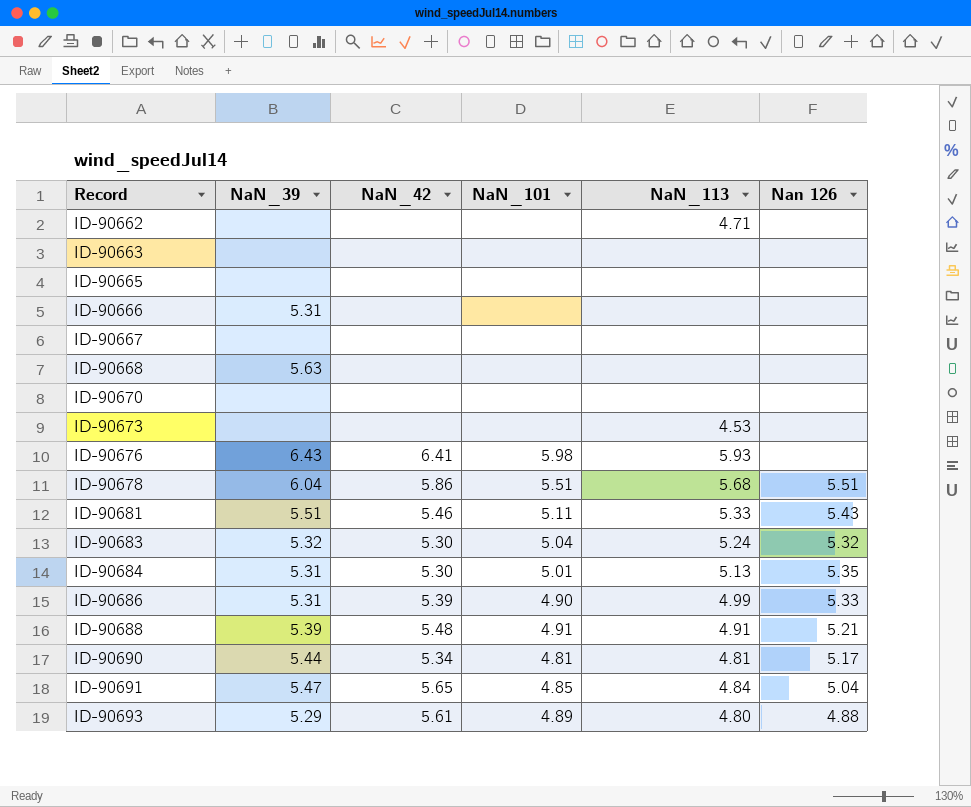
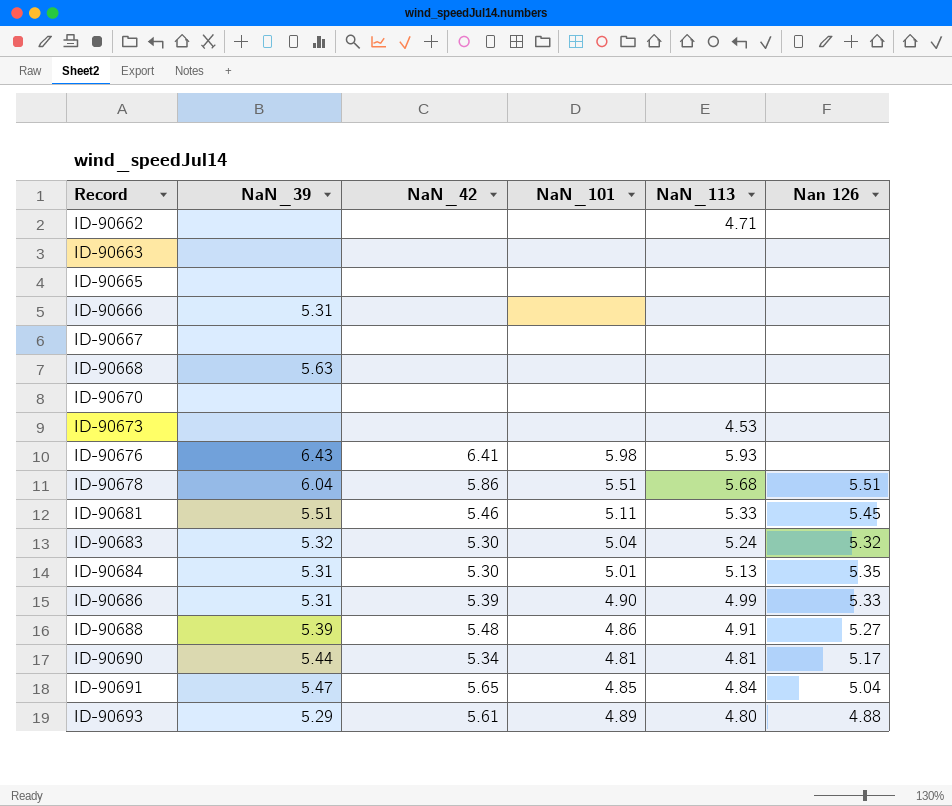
ID-90681 | Nan 126: 5.43 -> 5.45
ID-90688 | NaN_101: 4.91 -> 4.86
ID-90688 | Nan 126: 5.21 -> 5.27

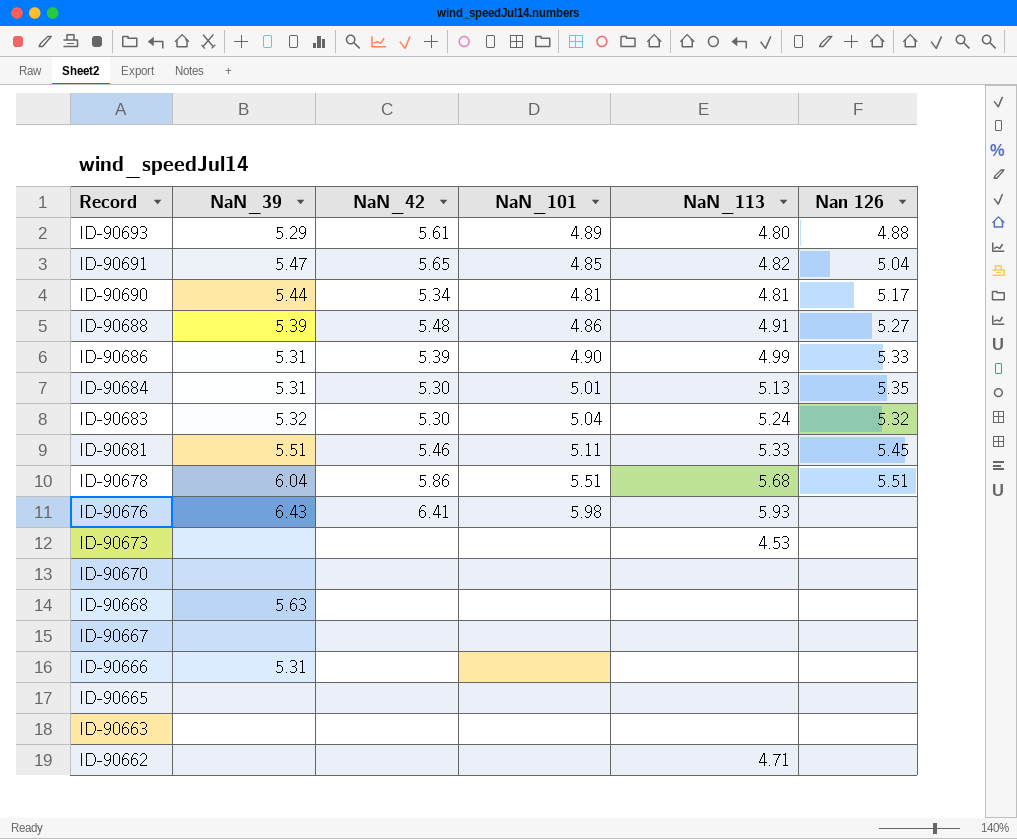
row order: Record ascending -> Record descending
ID-90691 | NaN_113: 4.84 -> 4.82

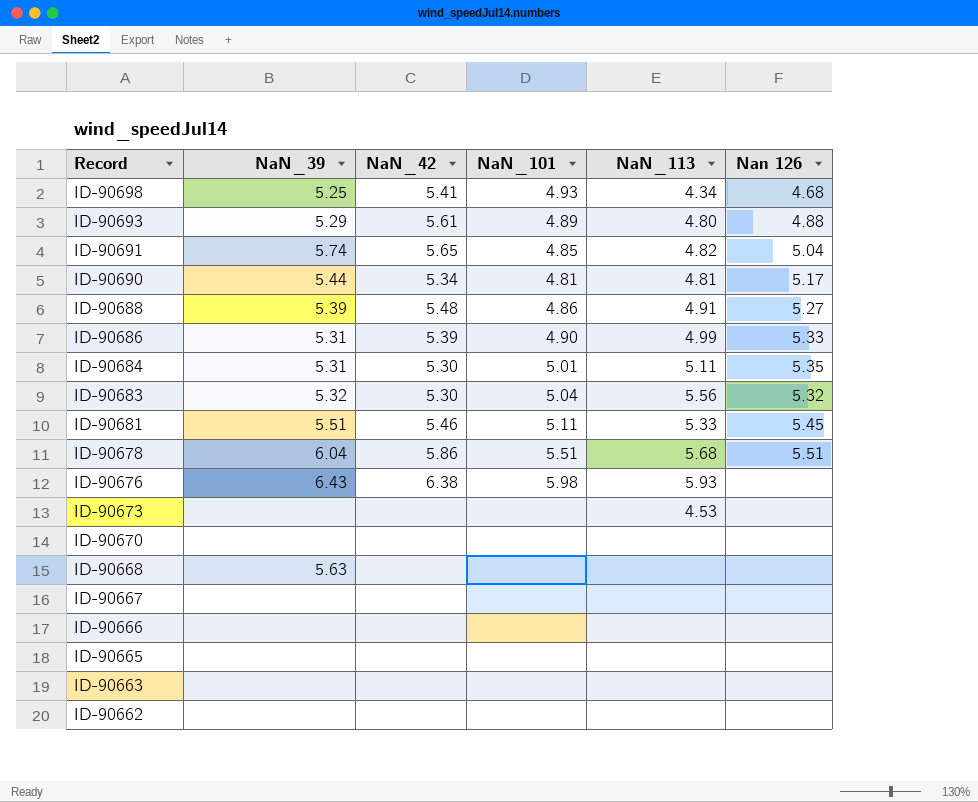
row ID-90698: none -> 5.25 | 5.41 | 4.93 | 4.34 | 4.68
ID-90691 | NaN_39: 5.47 -> 5.74
ID-90684 | NaN_113: 5.13 -> 5.11
ID-90683 | NaN_113: 5.24 -> 5.56
ID-90676 | NaN_42: 6.41 -> 6.38
ID-90666 | NaN_39: 5.31 -> none
ID-90662 | NaN_113: 4.71 -> none

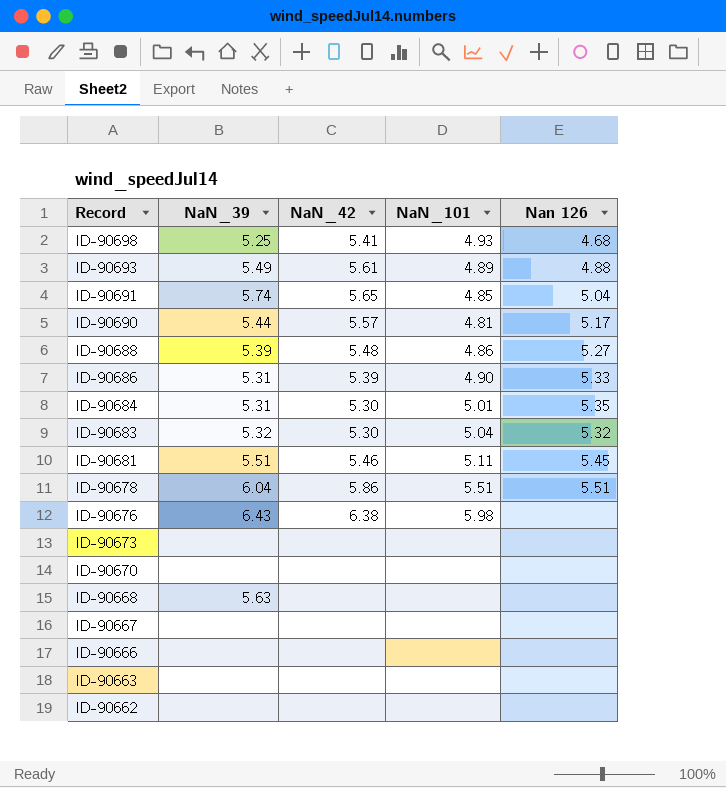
column NaN_113 | position: 5 -> none
row ID-90665: none | none | none | none | none -> none
ID-90693 | NaN_39: 5.29 -> 5.49
ID-90690 | NaN_42: 5.34 -> 5.57

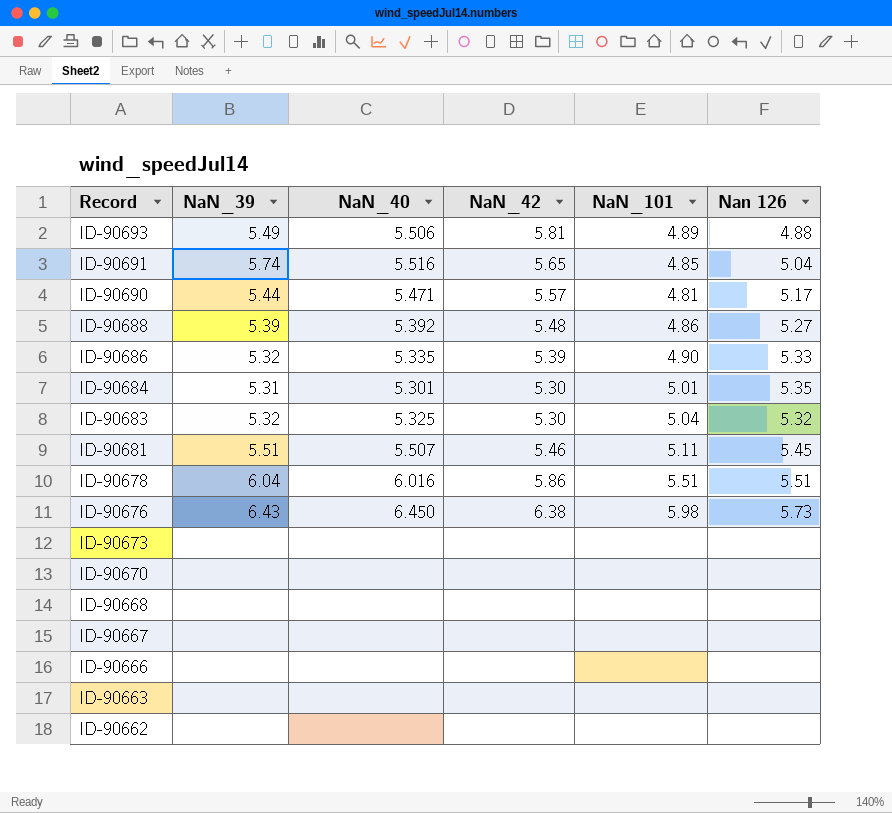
column NaN_40 | position: none -> 3
row ID-90698: 5.25 | 5.41 | 4.93 | 4.68 -> none
ID-90693 | NaN_42: 5.61 -> 5.81
ID-90686 | NaN_39: 5.31 -> 5.32
ID-90676 | Nan 126: none -> 5.73
ID-90668 | NaN_39: 5.63 -> none

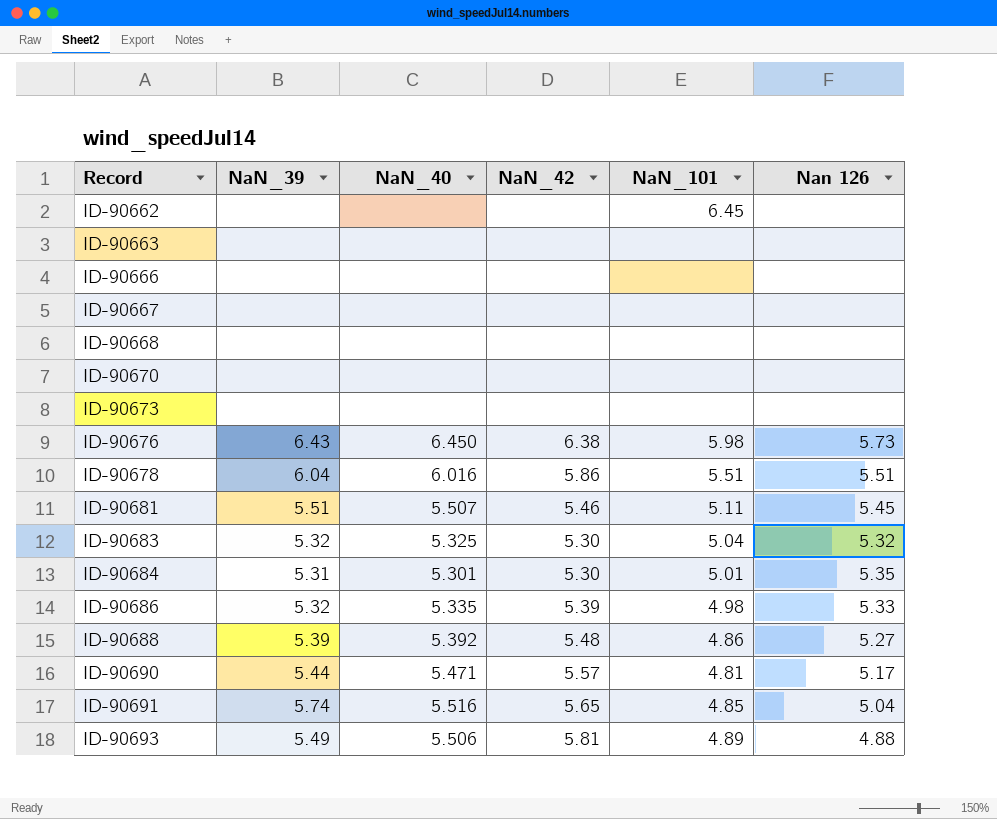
row order: Record descending -> Record ascending
ID-90662 | NaN_101: none -> 6.45
ID-90686 | NaN_101: 4.90 -> 4.98

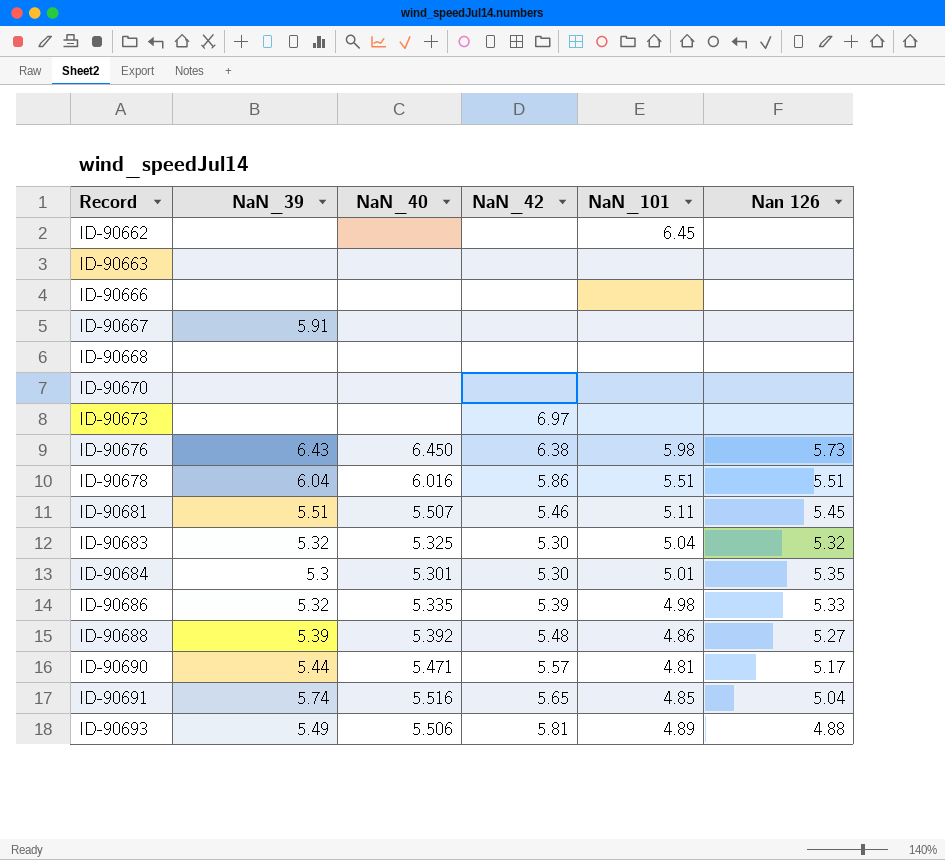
ID-90667 | NaN_39: none -> 5.91
ID-90673 | NaN_42: none -> 6.97
ID-90684 | NaN_39: 5.31 -> 5.3

